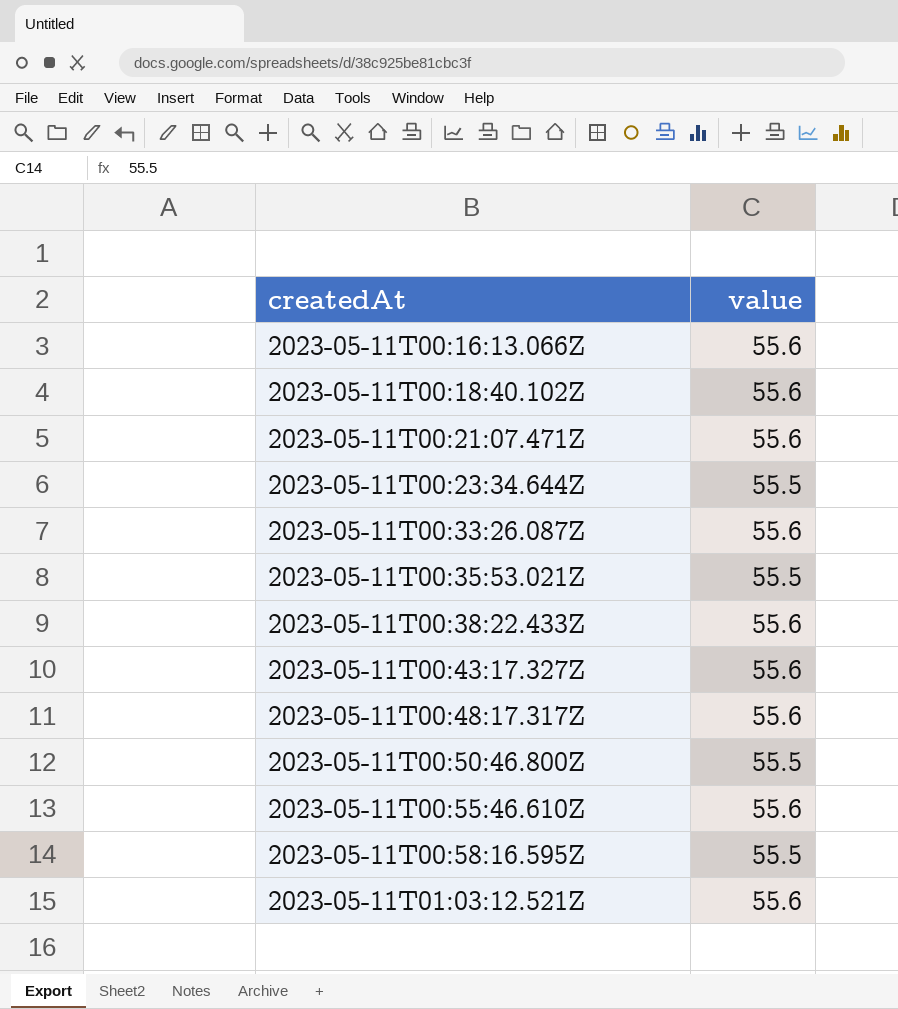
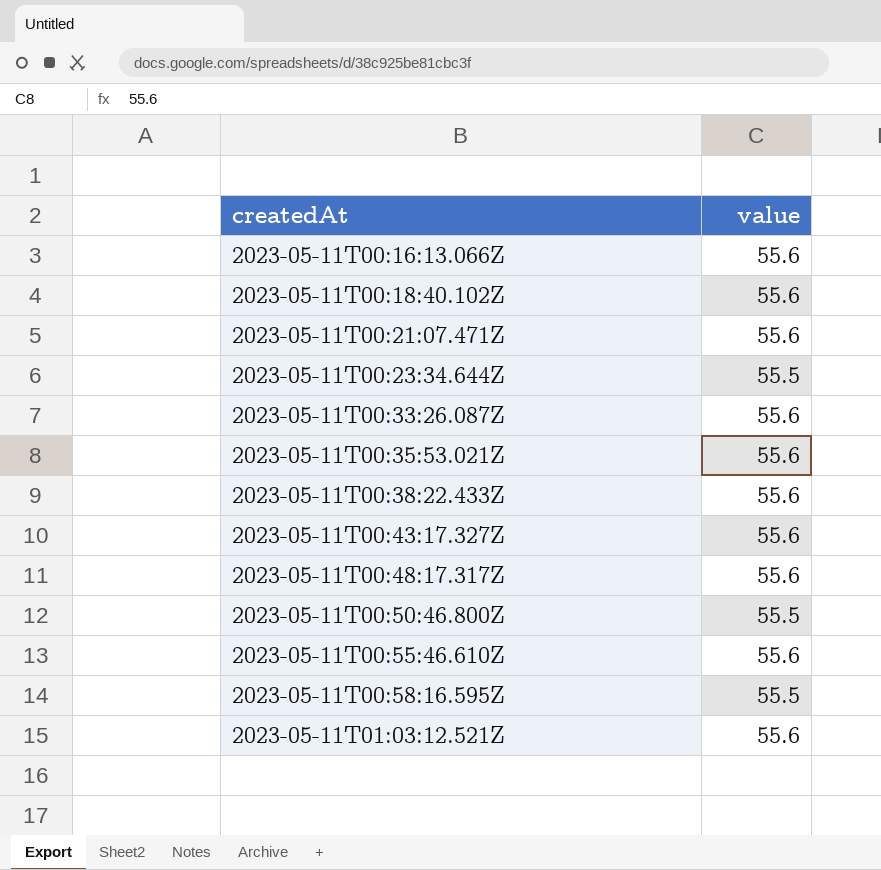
2023-05-11T00:35:53.021Z | value: 55.5 -> 55.6

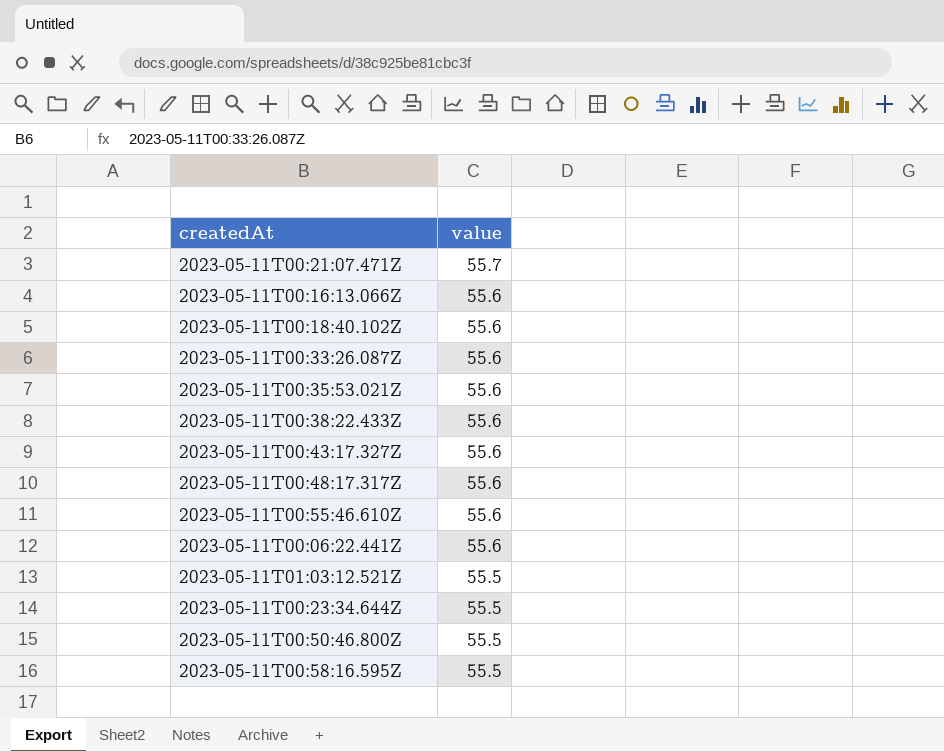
row order: createdAt ascending -> value descending
2023-05-11T00:21:07.471Z | value: 55.6 -> 55.7
row 2023-05-11T00:06:22.441Z: none -> 55.6
2023-05-11T01:03:12.521Z | value: 55.6 -> 55.5

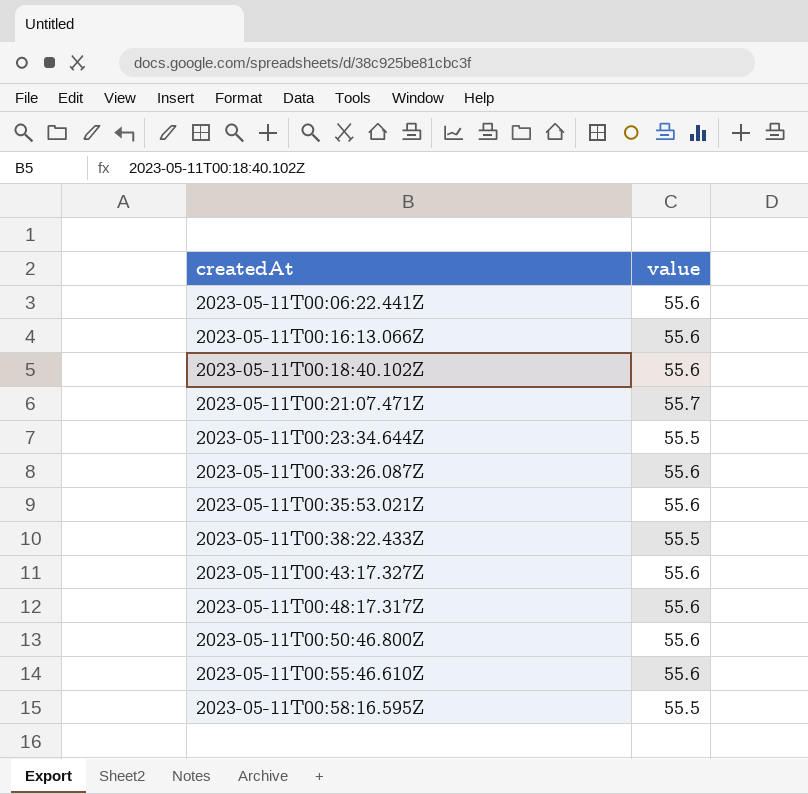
row order: value descending -> createdAt ascending
row 2023-05-11T01:03:12.521Z: 55.5 -> none
2023-05-11T00:38:22.433Z | value: 55.6 -> 55.5
2023-05-11T00:50:46.800Z | value: 55.5 -> 55.6

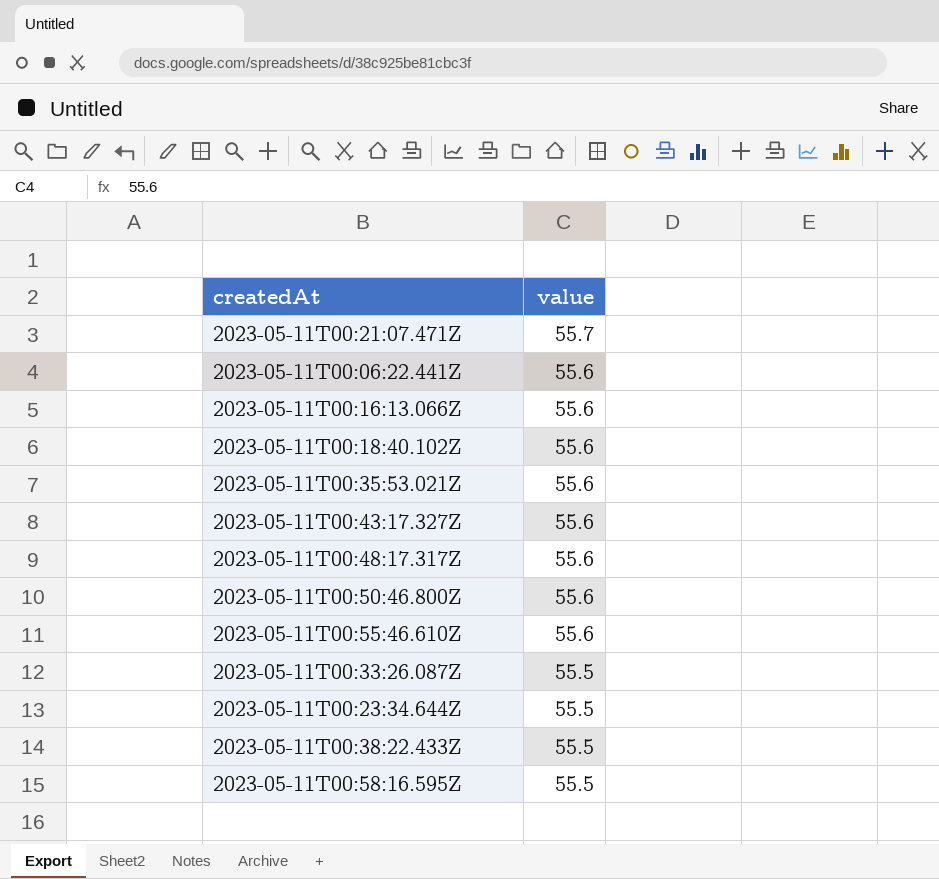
row order: createdAt ascending -> value descending
2023-05-11T00:33:26.087Z | value: 55.6 -> 55.5

